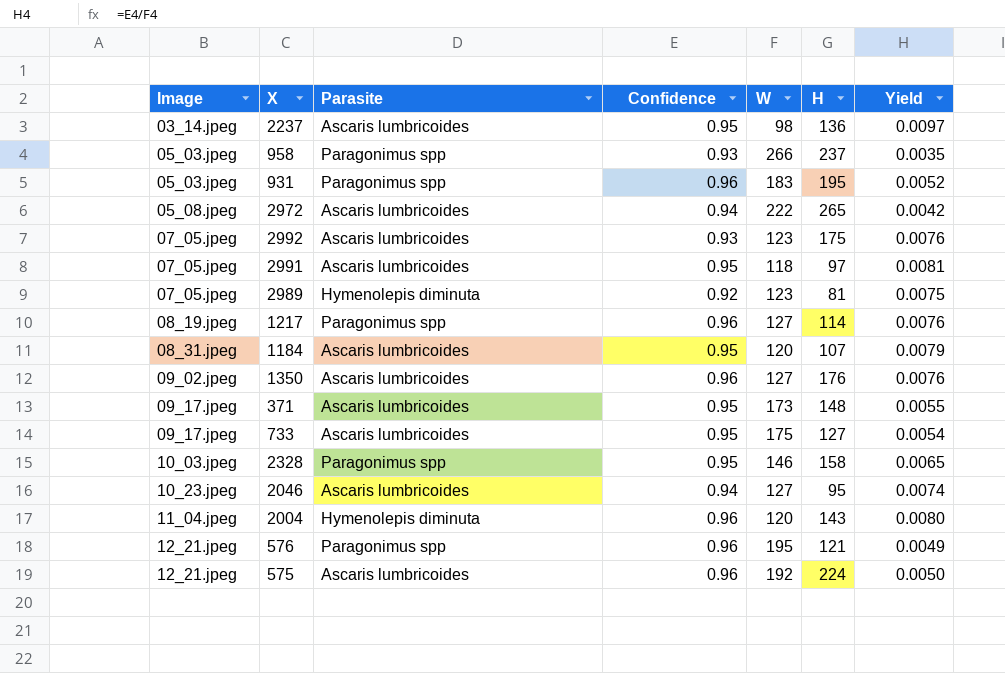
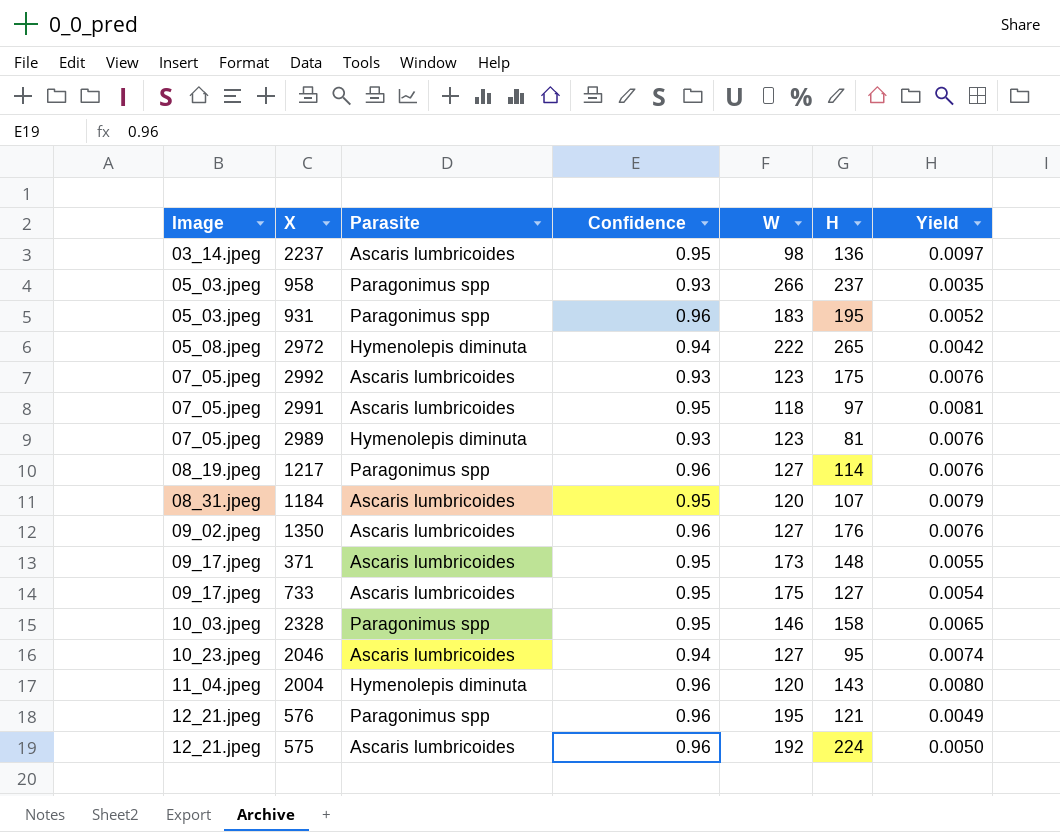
2972 | Parasite: Ascaris lumbricoides -> Hymenolepis diminuta
2989 | Confidence: 0.92 -> 0.93
2989 | Yield: 0.0075 -> 0.0076

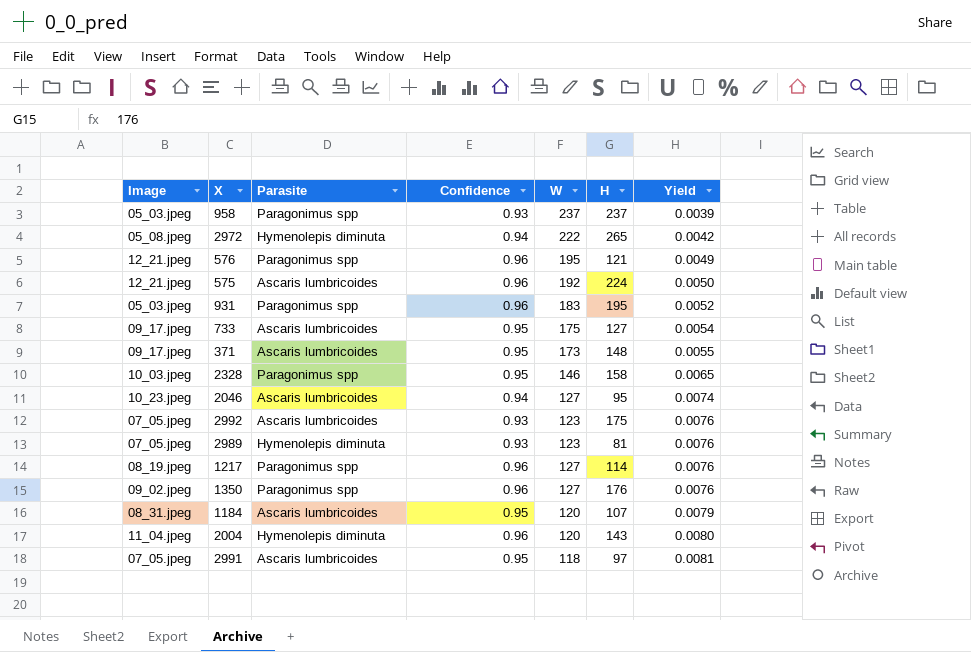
row order: Image ascending -> Yield ascending
row 2237: 03_14.jpeg | Ascaris lumbricoides | 0.95 | 98 | 136 | 0.0097 -> none
958 | W: 266 -> 237
958 | Yield: 0.0035 -> 0.0039
1350 | Parasite: Ascaris lumbricoides -> Paragonimus spp

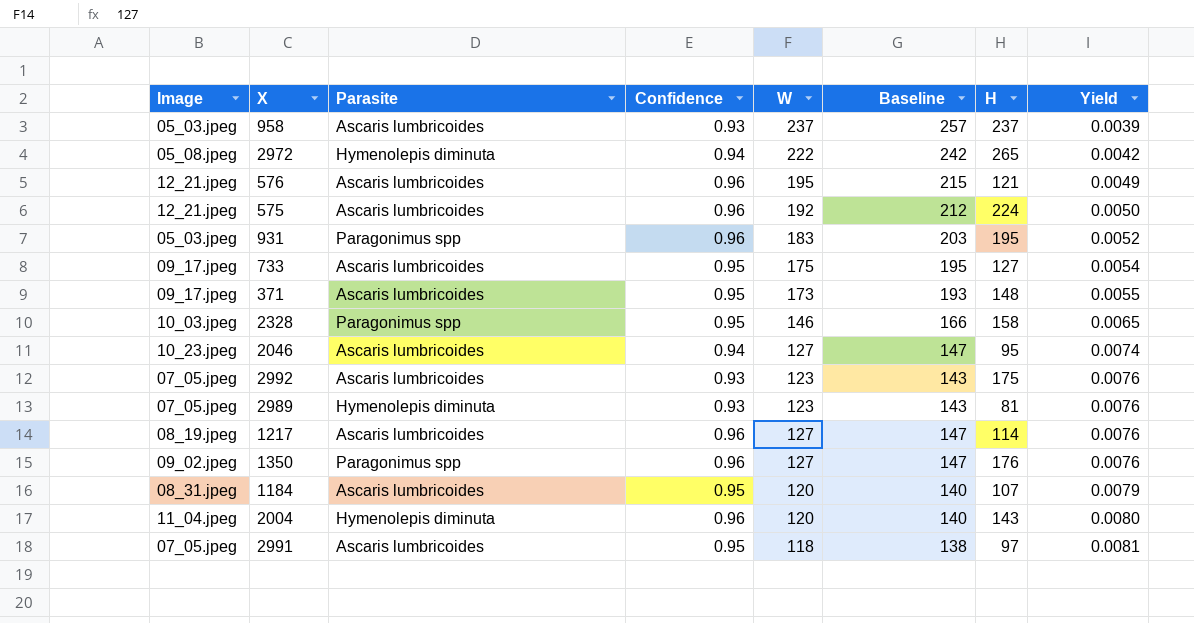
column Baseline | formula: none -> [W] + 20
958 | Parasite: Paragonimus spp -> Ascaris lumbricoides
576 | Parasite: Paragonimus spp -> Ascaris lumbricoides
1217 | Parasite: Paragonimus spp -> Ascaris lumbricoides

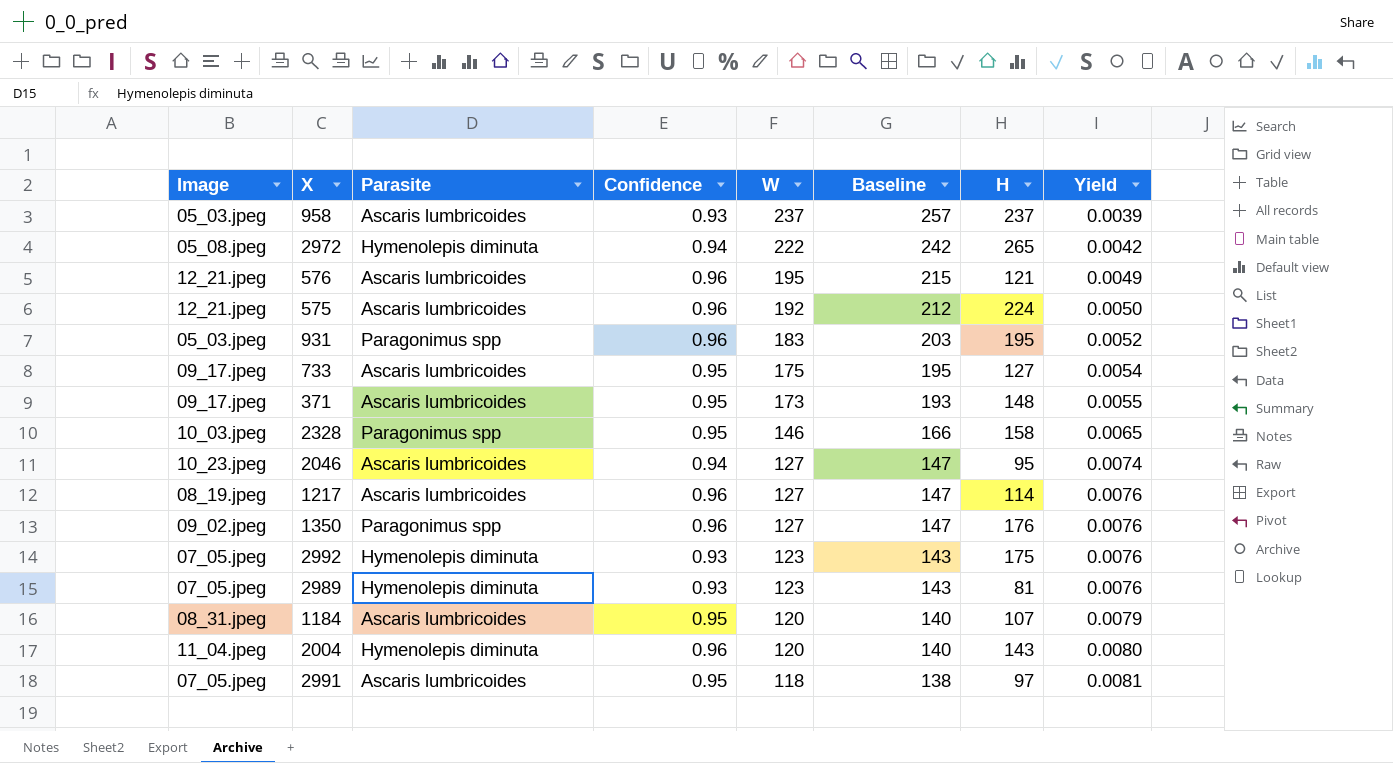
row order: Yield ascending -> W descending
2992 | Parasite: Ascaris lumbricoides -> Hymenolepis diminuta

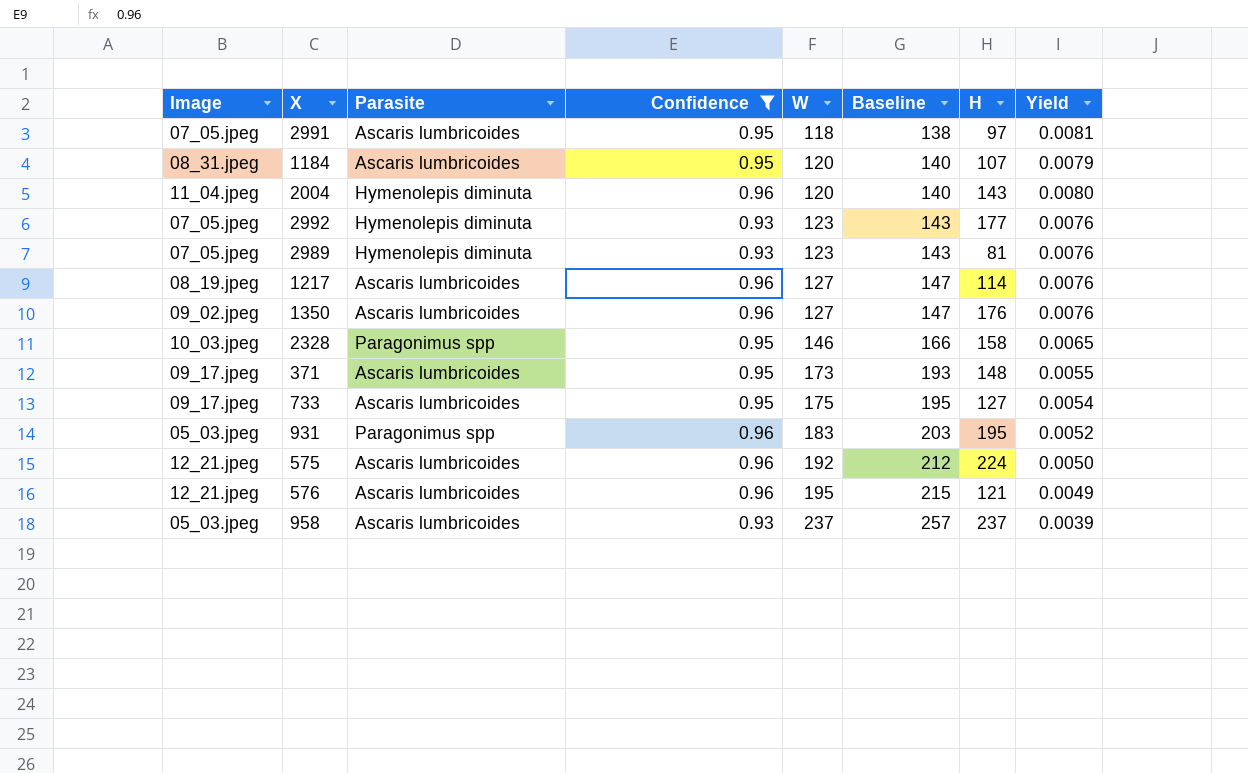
filter: none -> Confidence != 0.94
row order: W descending -> W ascending
2992 | H: 175 -> 177
1350 | Parasite: Paragonimus spp -> Ascaris lumbricoides

